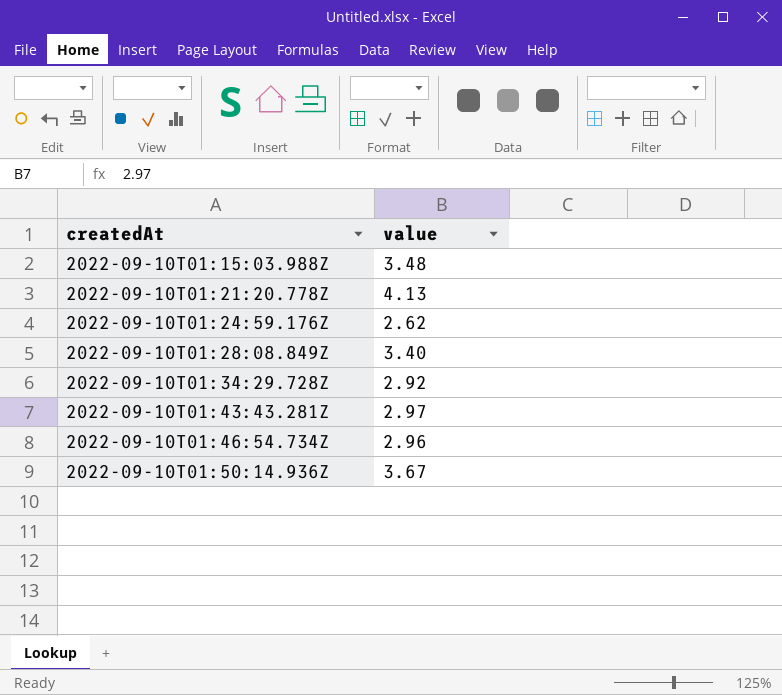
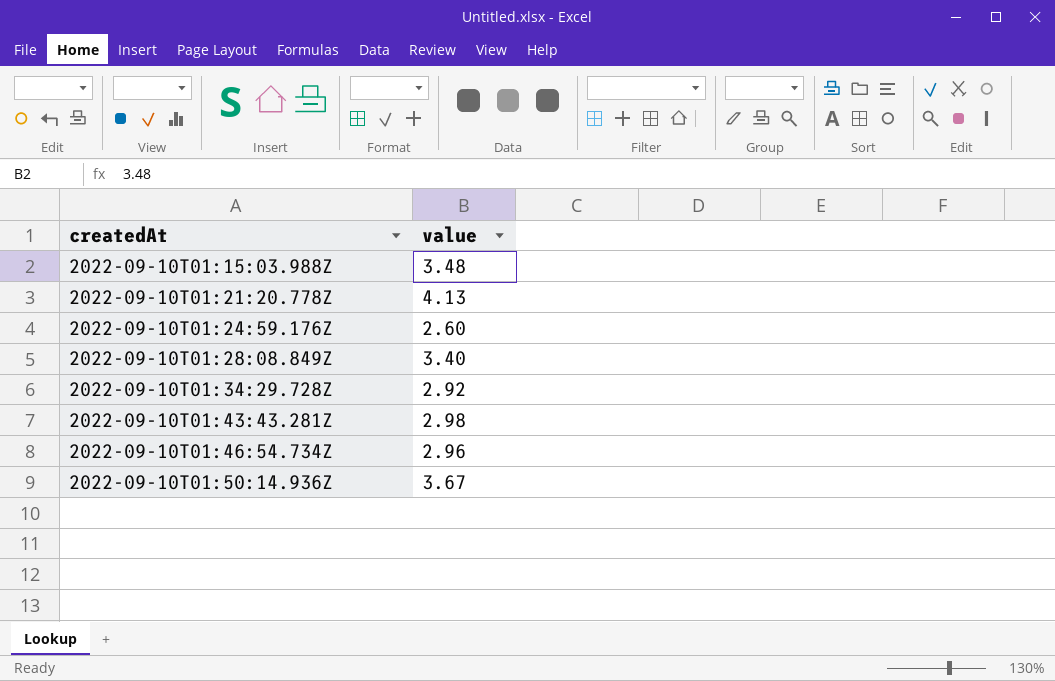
2022-09-10T01:24:59.176Z | value: 2.62 -> 2.60
2022-09-10T01:43:43.281Z | value: 2.97 -> 2.98

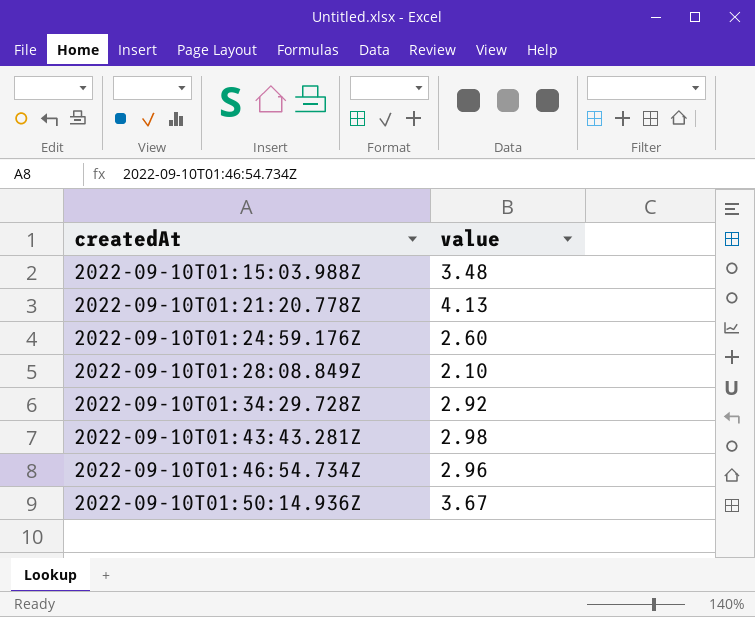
2022-09-10T01:28:08.849Z | value: 3.40 -> 2.10

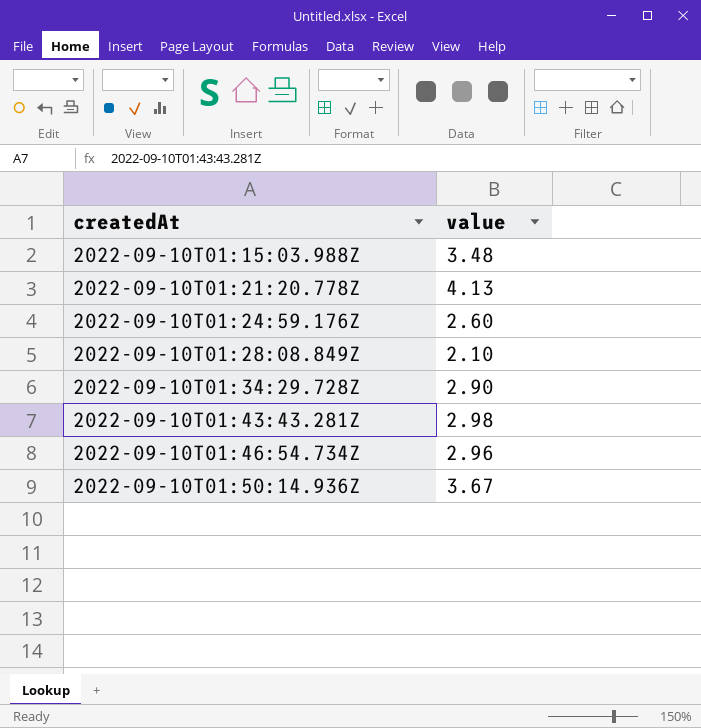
2022-09-10T01:34:29.728Z | value: 2.92 -> 2.90

